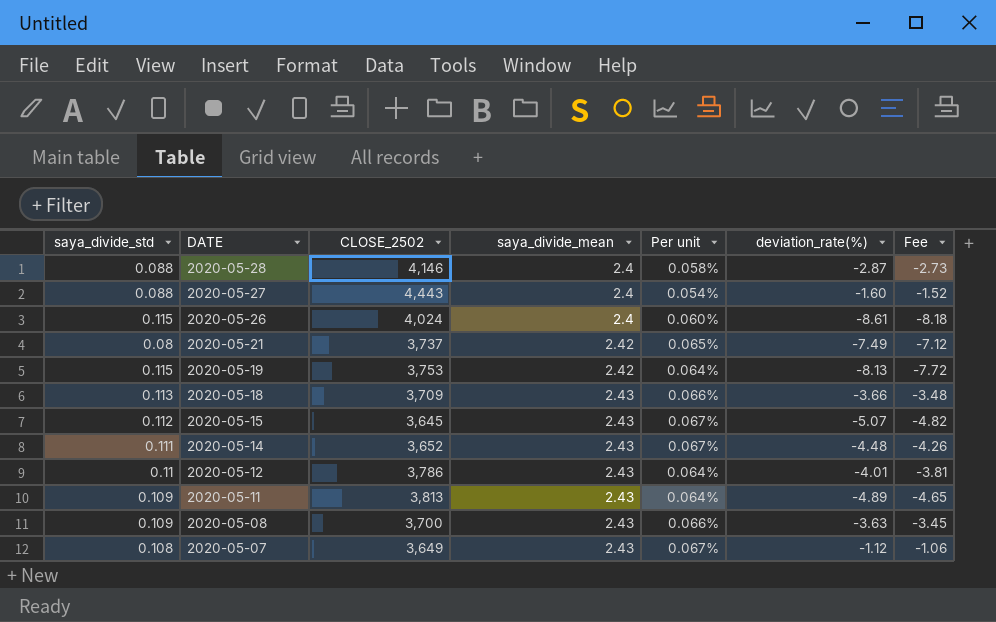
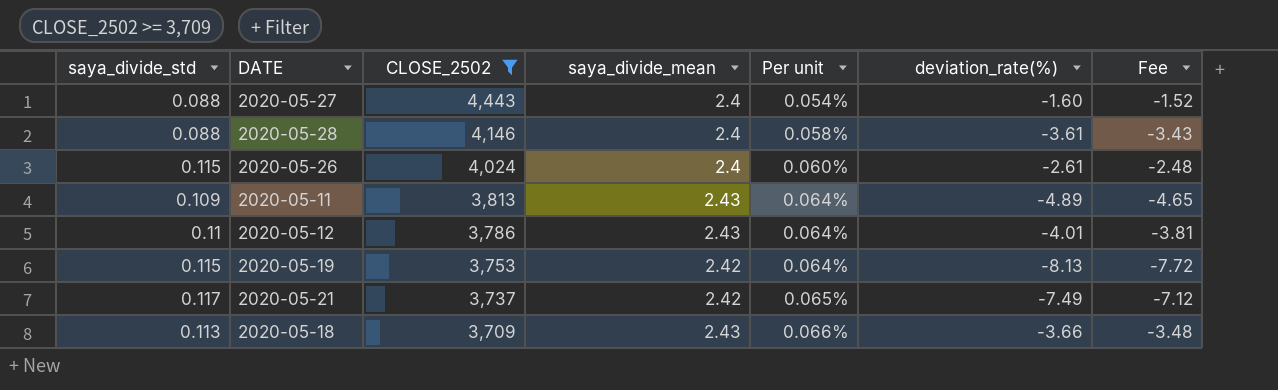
filter: none -> CLOSE_2502 >= 3,709
row order: DATE descending -> CLOSE_2502 descending
2020-05-28 | deviation_rate(%): -2.87 -> -3.61
2020-05-28 | Fee: -2.73 -> -3.43
2020-05-26 | deviation_rate(%): -8.61 -> -2.61
2020-05-26 | Fee: -8.18 -> -2.48
2020-05-21 | saya_divide_std: 0.08 -> 0.117

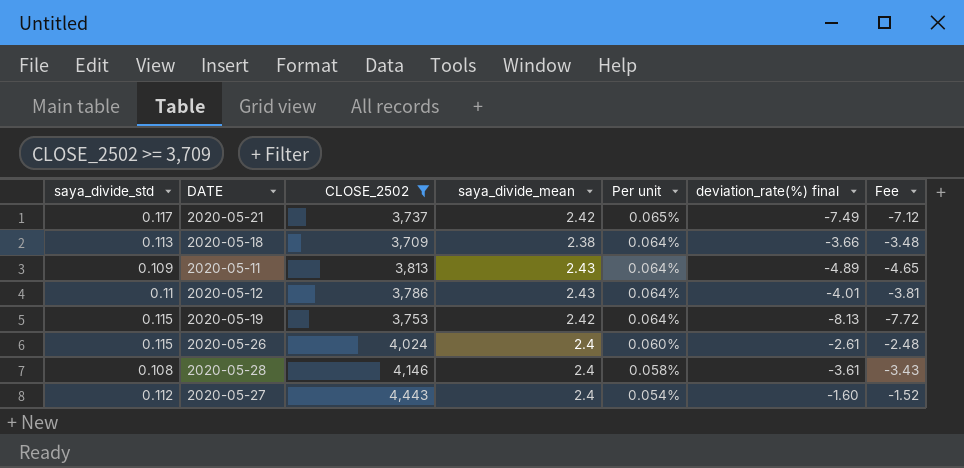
row order: CLOSE_2502 descending -> Per unit descending
column name: deviation_rate(%) -> deviation_rate(%) final
2020-05-18 | saya_divide_mean: 2.43 -> 2.38
2020-05-18 | Per unit: 0.066% -> 0.064%
2020-05-28 | saya_divide_std: 0.088 -> 0.108
2020-05-27 | saya_divide_std: 0.088 -> 0.112

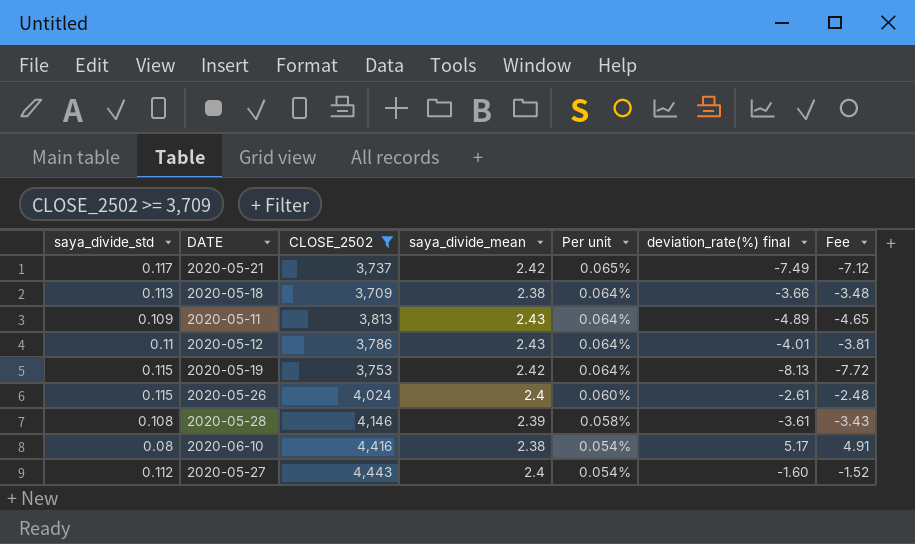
2020-05-28 | saya_divide_mean: 2.4 -> 2.39
row 2020-06-10: none -> 0.08 | 4,416 | 2.38 | 0.054% | 5.17 | 4.91

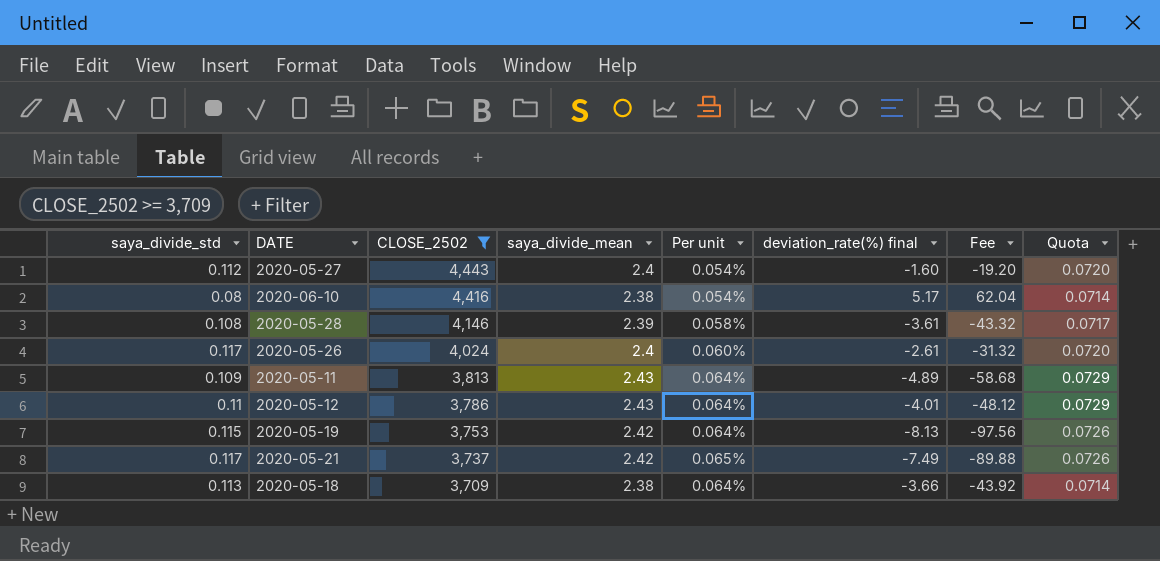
row order: Per unit descending -> CLOSE_2502 descending
column Fee | formula: [deviation_rate(%) final] * 0.95 -> [deviation_rate(%) final] * 12
column Quota | formula: none -> [saya_divide_mean] * 0.03
2020-05-26 | saya_divide_std: 0.115 -> 0.117

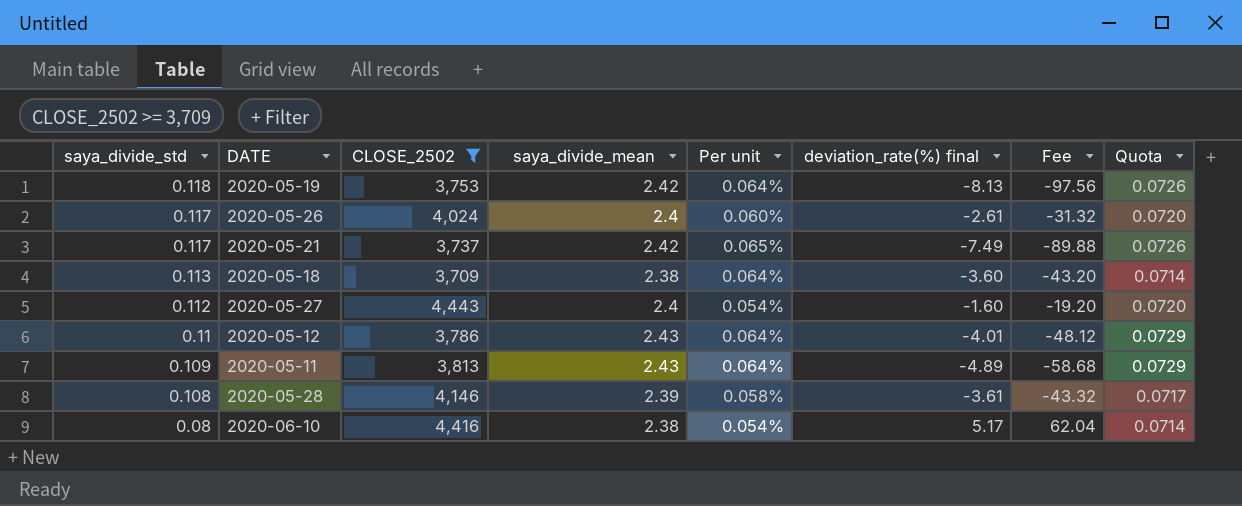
row order: CLOSE_2502 descending -> saya_divide_std descending
2020-05-19 | saya_divide_std: 0.115 -> 0.118
2020-05-18 | deviation_rate(%) final: -3.66 -> -3.60
2020-05-18 | Fee: -43.92 -> -43.20

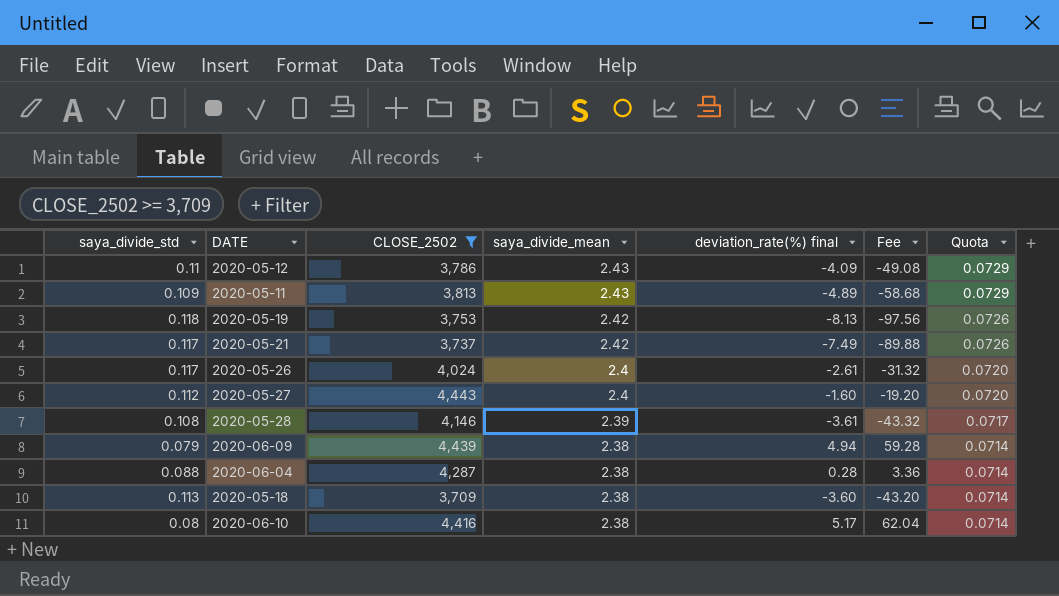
row order: saya_divide_std descending -> saya_divide_mean descending
column Per unit | formula: [saya_divide_mean] / [CLOSE_2502] -> none
2020-05-12 | deviation_rate(%) final: -4.01 -> -4.09
2020-05-12 | Fee: -48.12 -> -49.08
row 2020-06-09: none -> 0.079 | 4,439 | 2.38 | 4.94 | 59.28 | 0.0714
row 2020-06-04: none -> 0.088 | 4,287 | 2.38 | 0.28 | 3.36 | 0.0714

